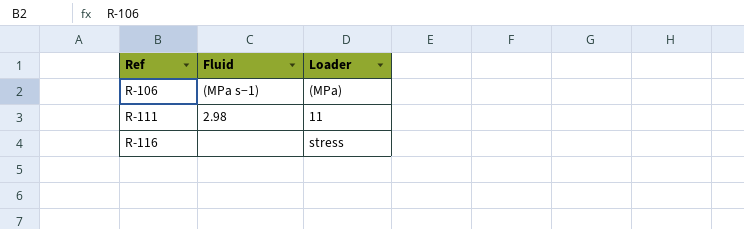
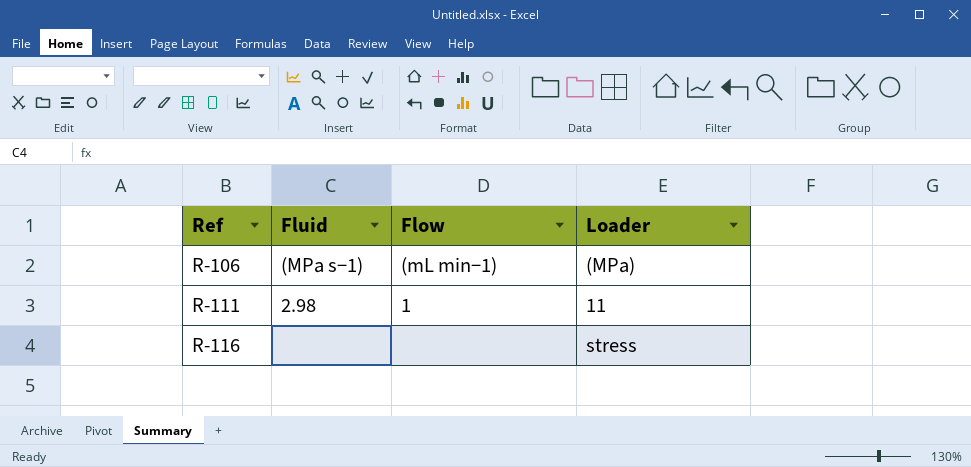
column Flow | position: none -> 3

